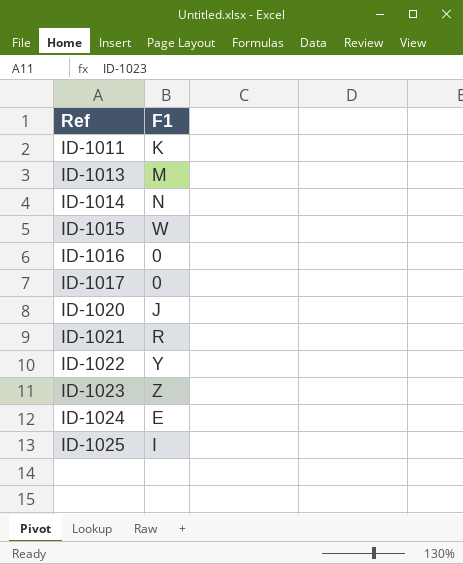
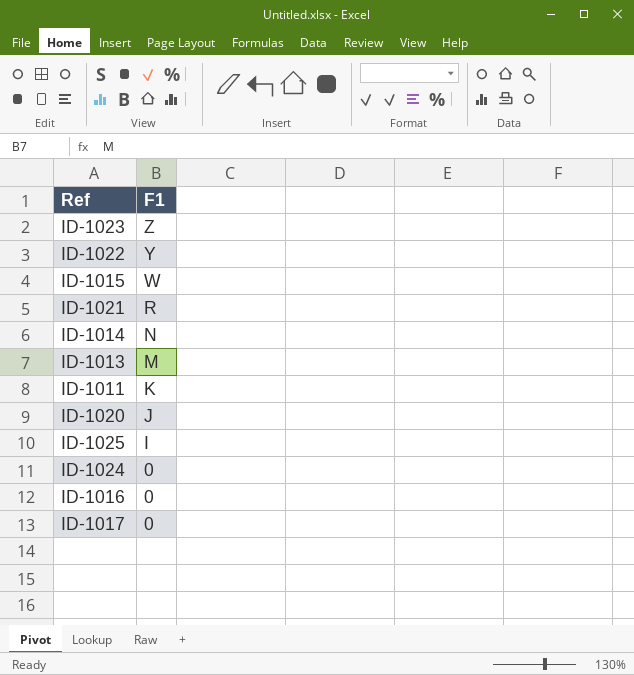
row order: Ref ascending -> F1 descending
ID-1024 | F1: E -> 0

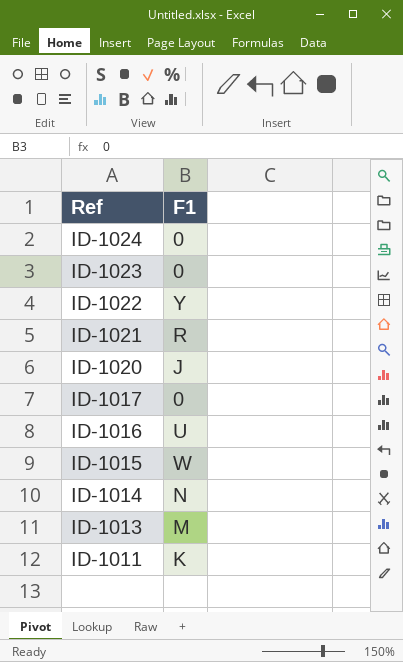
row order: F1 descending -> Ref descending
row ID-1025: I -> none
ID-1023 | F1: Z -> 0
ID-1016 | F1: 0 -> U

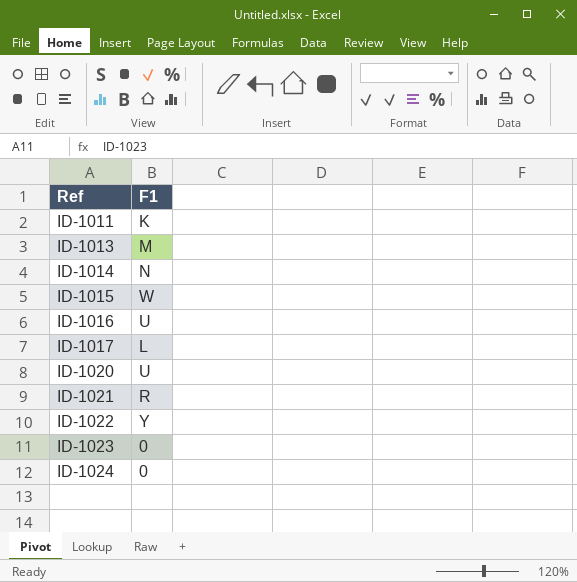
row order: Ref descending -> Ref ascending
ID-1017 | F1: 0 -> L
ID-1020 | F1: J -> U

